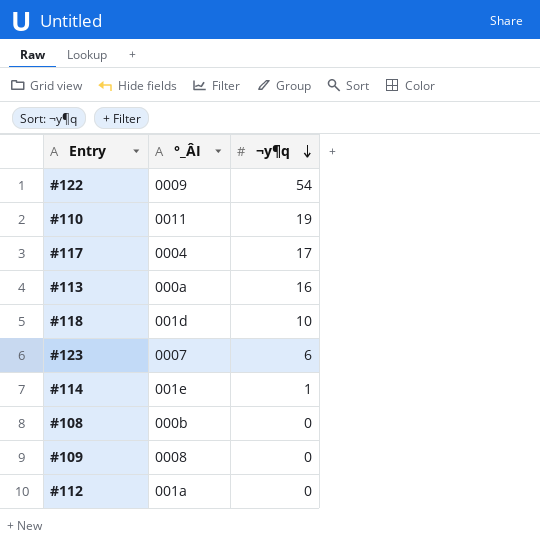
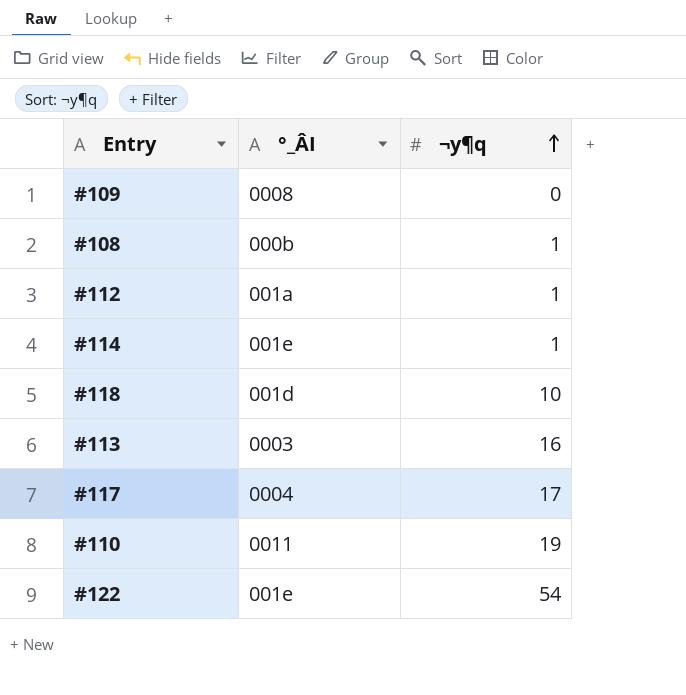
row order: ¬y¶q descending -> ¬y¶q ascending
row #123: 0007 | 6 -> none
#108 | ¬y¶q: 0 -> 1
#112 | ¬y¶q: 0 -> 1
#113 | °_ÂI: 000a -> 0003
#122 | °_ÂI: 0009 -> 001e

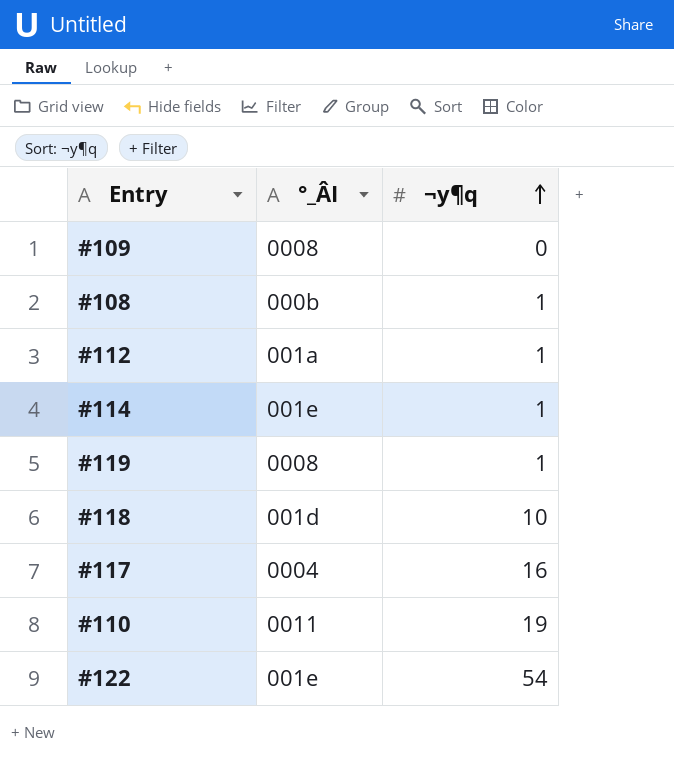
row #113: 0003 | 16 -> none
row #119: none -> 0008 | 1
#117 | ¬y¶q: 17 -> 16

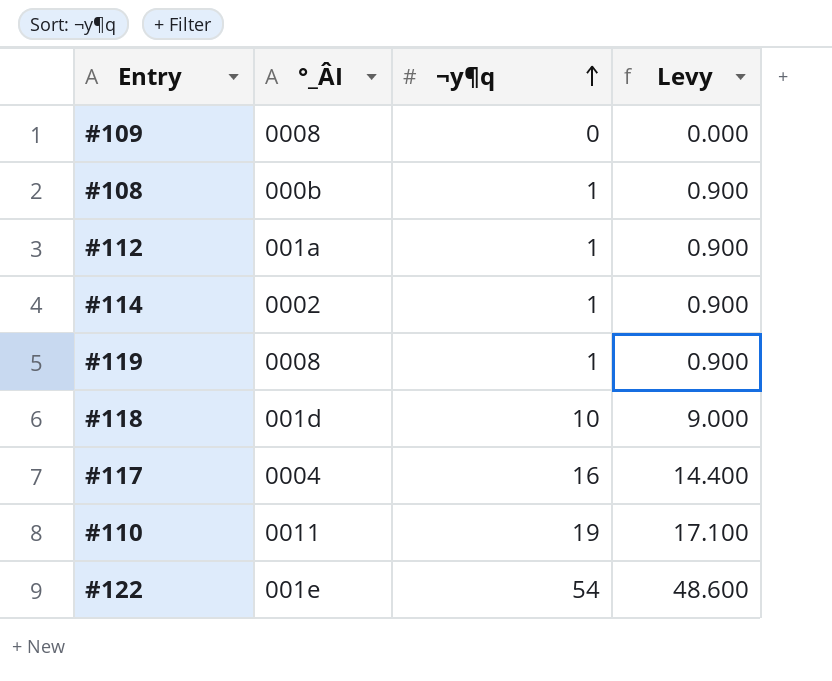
column Levy | formula: none -> [¬y¶q] * 0.9
#114 | °_ÂI: 001e -> 0002

